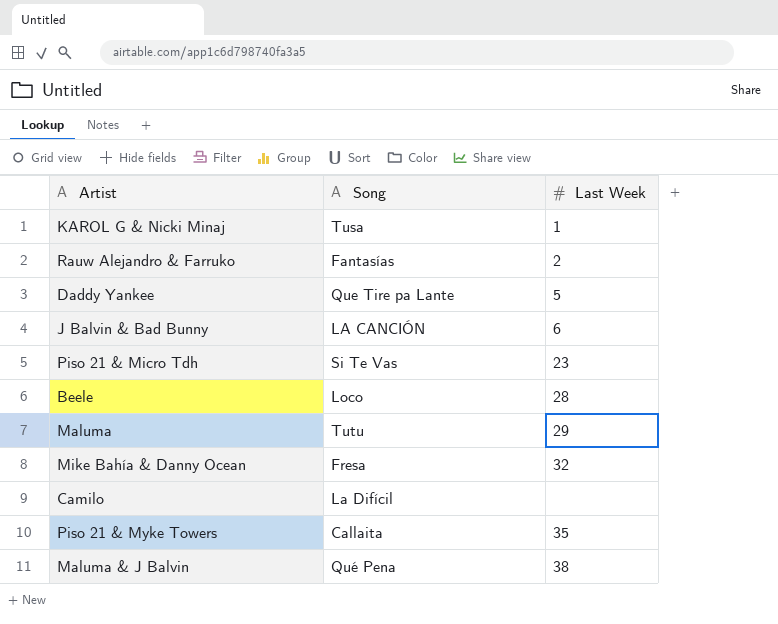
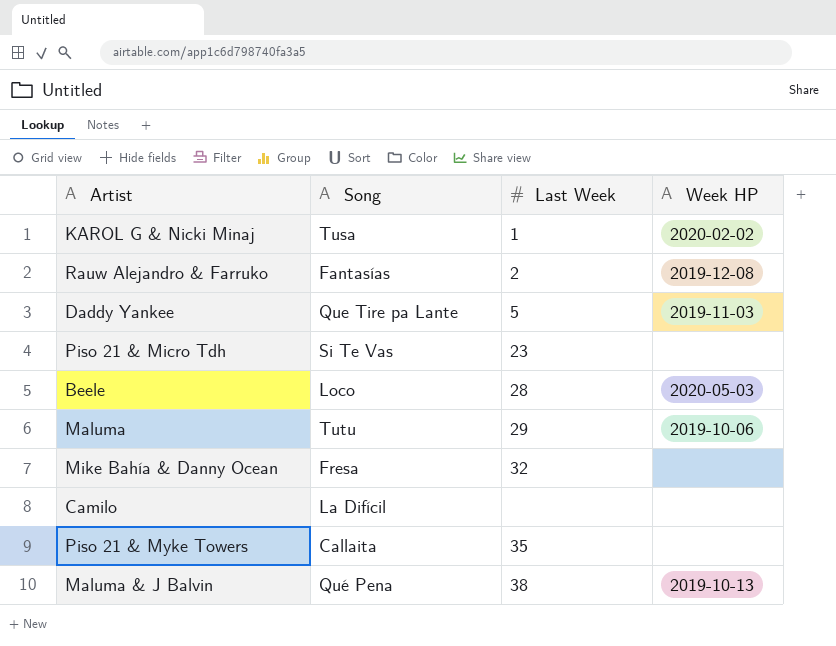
column Week HP | position: none -> 4
row J Balvin & Bad Bunny: LA CANCIÓN | 6 -> none

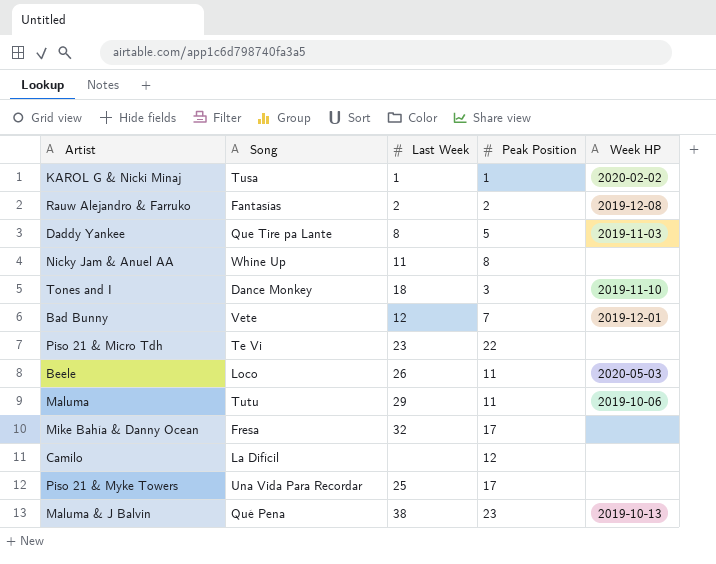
column Peak Position | position: none -> 4
Daddy Yankee | Last Week: 5 -> 8
row Nicky Jam & Anuel AA: none -> Whine Up | 11 | 8 | none
row Tones and I: none -> Dance Monkey | 18 | 3 | 2019-11-10
row Bad Bunny: none -> Vete | 12 | 7 | 2019-12-01
Piso 21 & Micro Tdh | Song: Si Te Vas -> Te Vi
Beele | Last Week: 28 -> 26
Piso 21 & Myke Towers | Song: Callaita -> Una Vida Para Recordar
Piso 21 & Myke Towers | Last Week: 35 -> 25

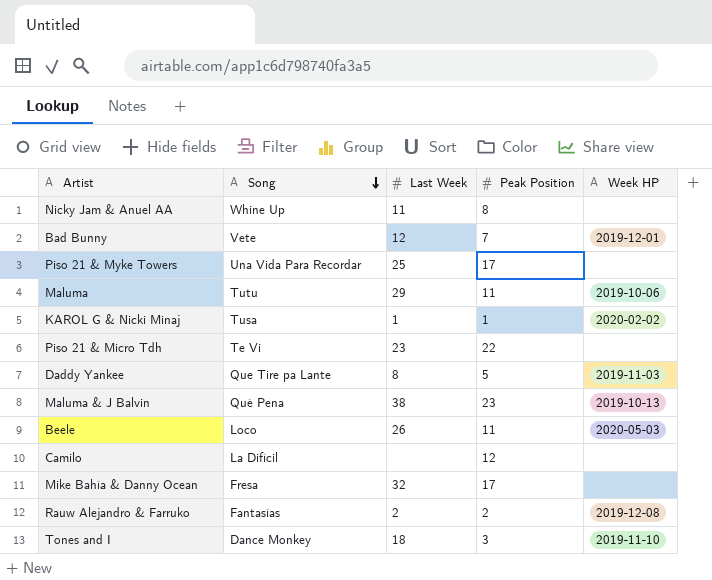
row order: none -> Song descending

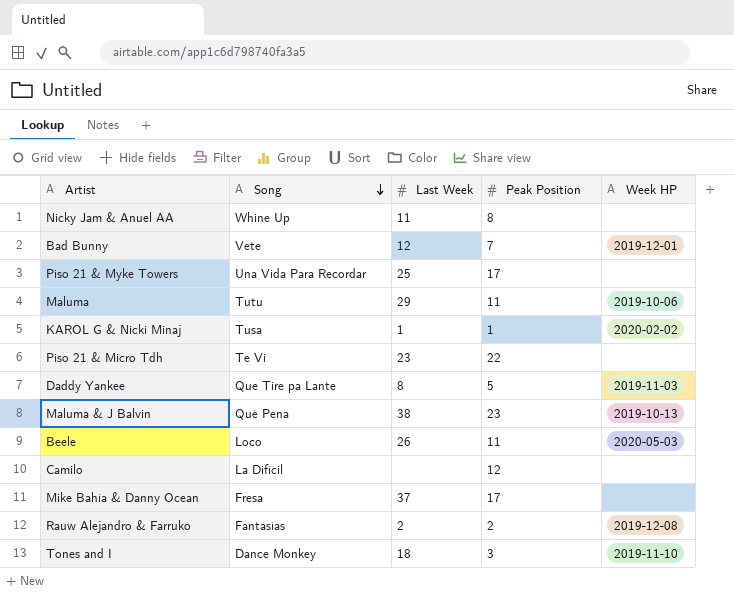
Mike Bahía & Danny Ocean | Last Week: 32 -> 37

